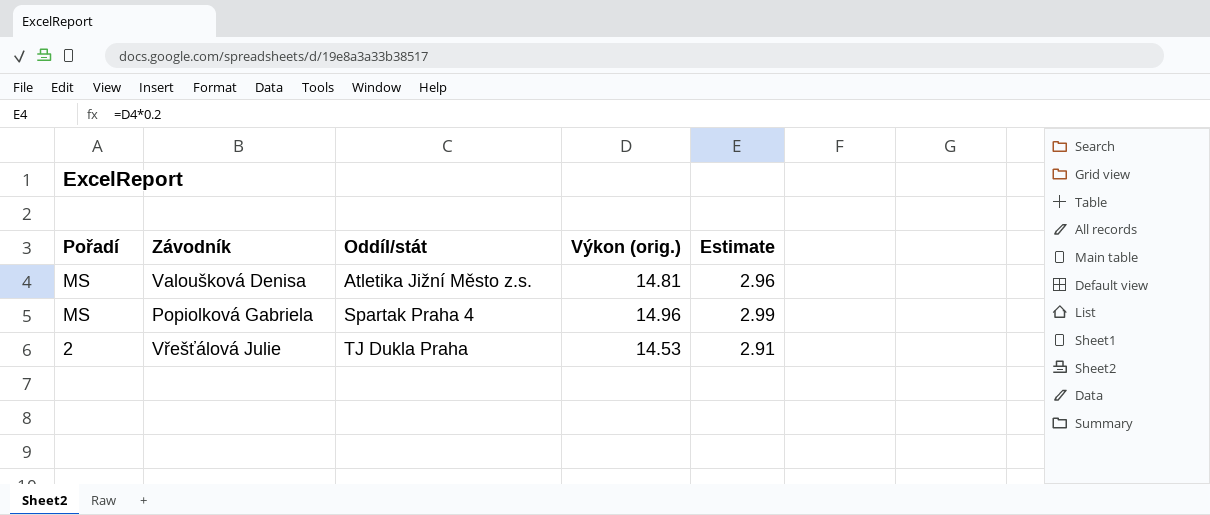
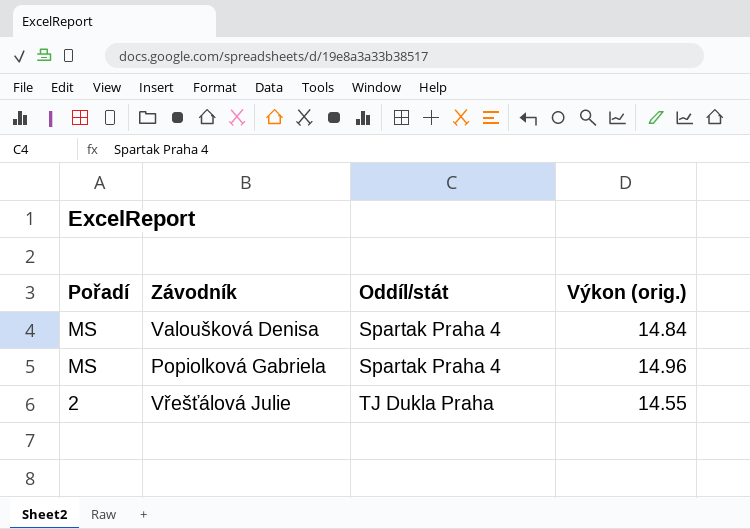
column Estimate | formula: [Výkon (orig.)] * 0.2 -> none
Valoušková Denisa | Oddíl/stát: Atletika Jižní Město z.s. -> Spartak Praha 4
Valoušková Denisa | Výkon (orig.): 14.81 -> 14.84
Vřešťálová Julie | Výkon (orig.): 14.53 -> 14.55

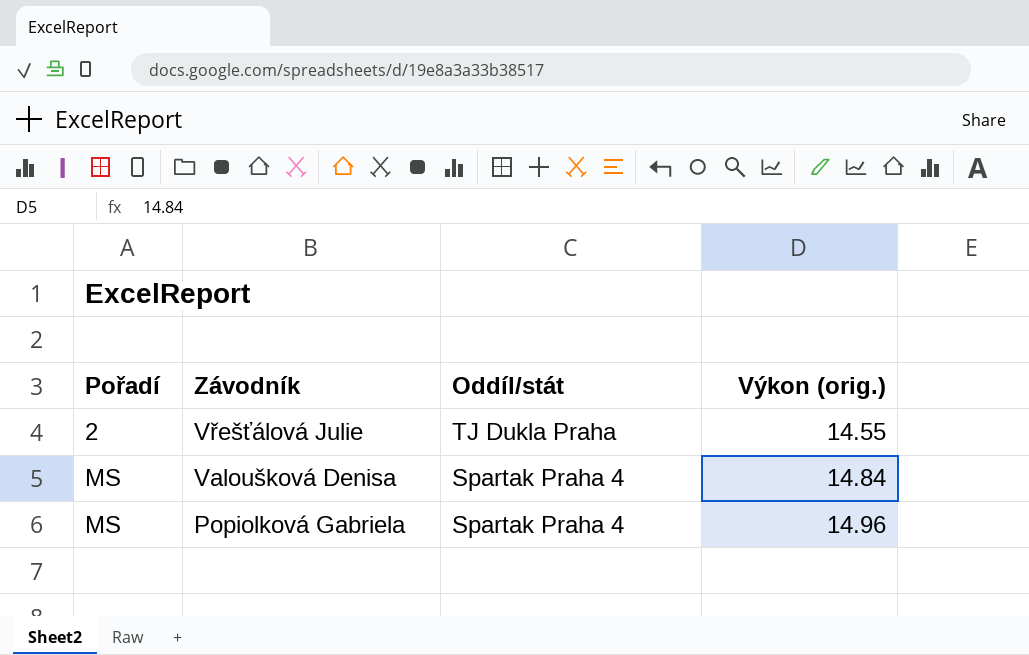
row order: Pořadí descending -> Pořadí ascending

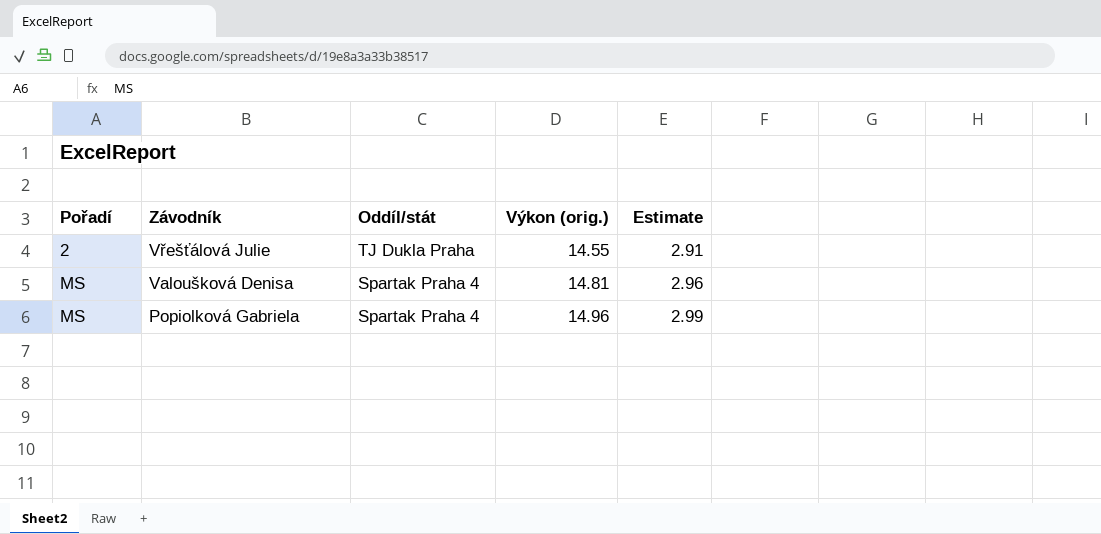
column Estimate | formula: none -> [Výkon (orig.)] * 0.2
Valoušková Denisa | Výkon (orig.): 14.84 -> 14.81

